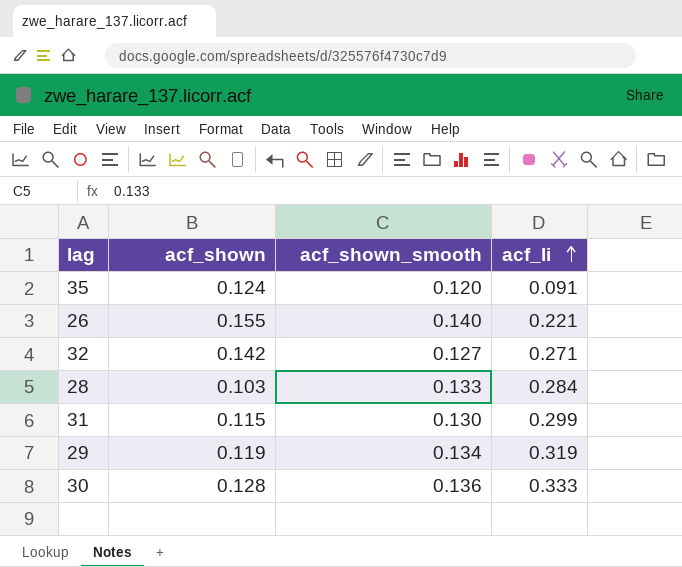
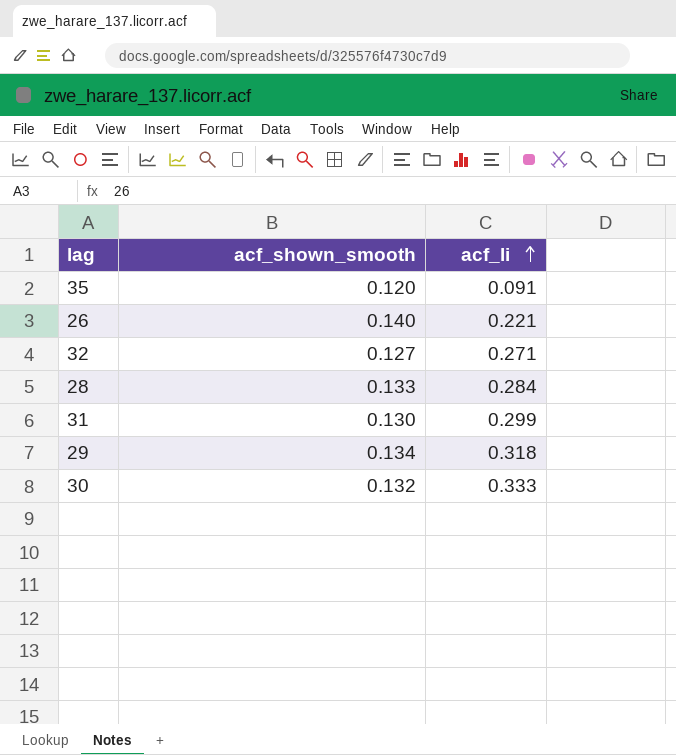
column acf_shown | position: 2 -> none
29 | acf_li: 0.319 -> 0.318
30 | acf_shown_smooth: 0.136 -> 0.132

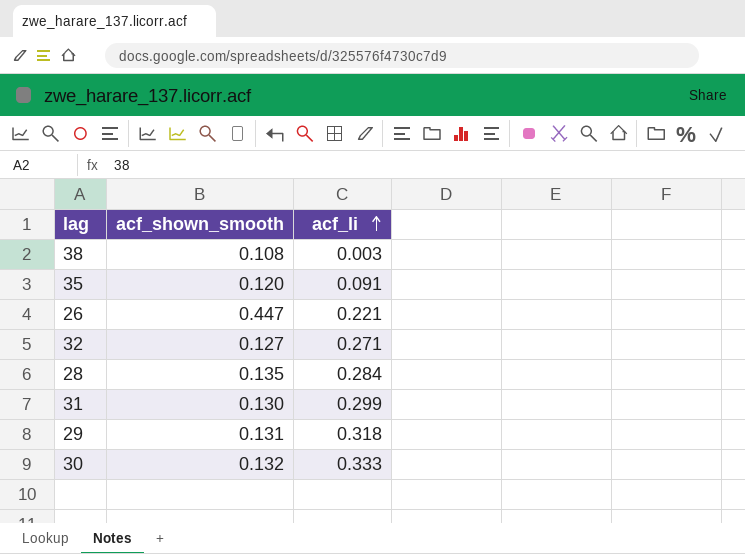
row 38: none -> 0.108 | 0.003
26 | acf_shown_smooth: 0.140 -> 0.447
28 | acf_shown_smooth: 0.133 -> 0.135
29 | acf_shown_smooth: 0.134 -> 0.131

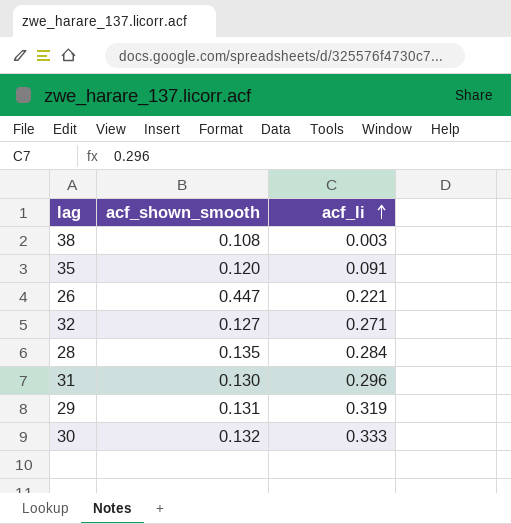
31 | acf_li: 0.299 -> 0.296
29 | acf_li: 0.318 -> 0.319

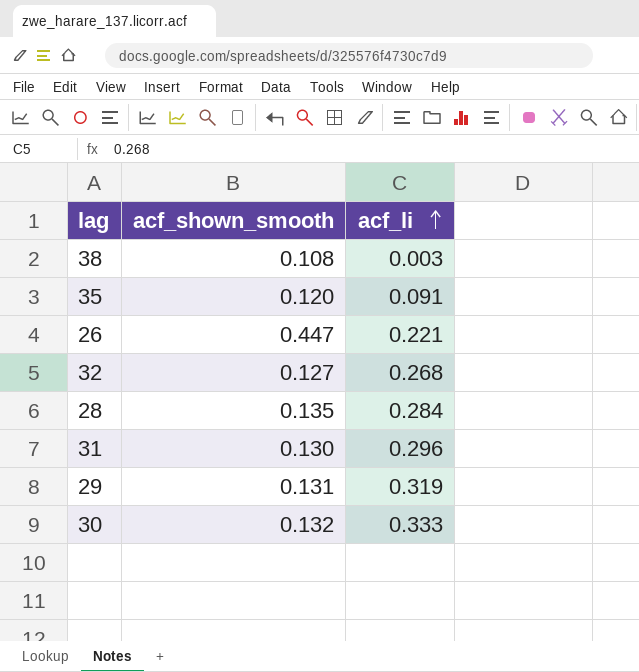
32 | acf_li: 0.271 -> 0.268

